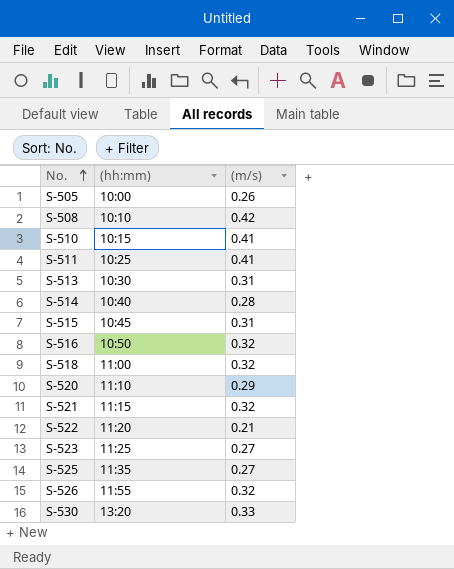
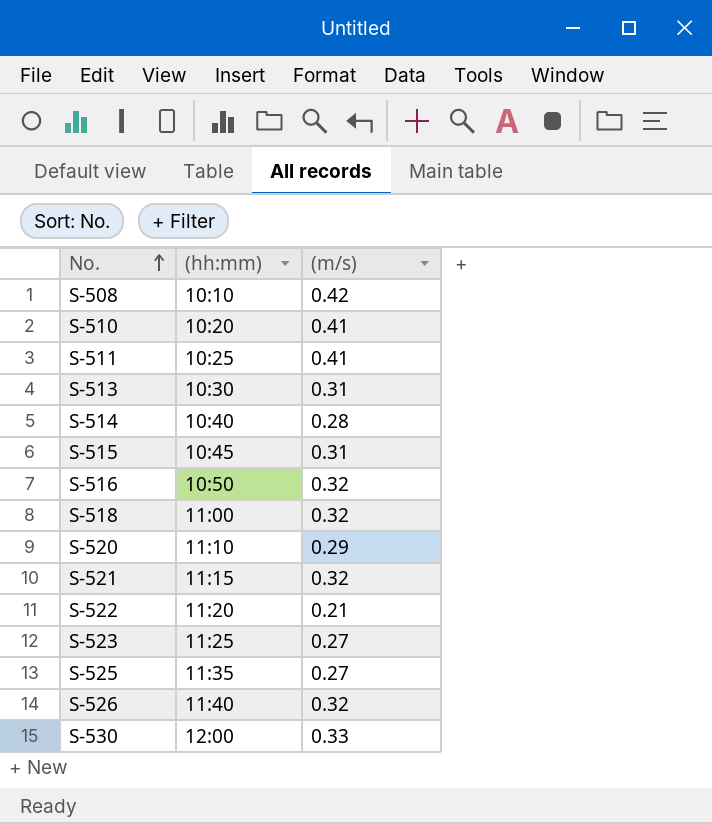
row S-505: 10:00 | 0.26 -> none
S-510 | (hh:mm): 10:15 -> 10:20
S-526 | (hh:mm): 11:55 -> 11:40
S-530 | (hh:mm): 13:20 -> 12:00

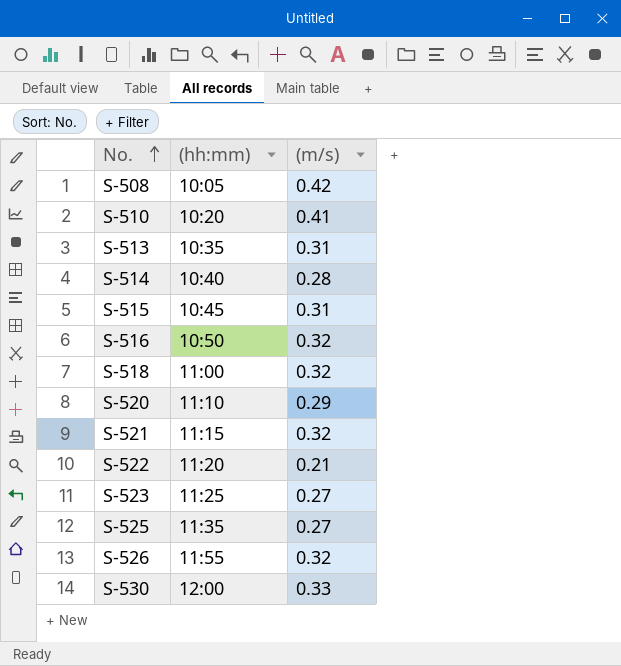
row S-511: 10:25 | 0.41 -> none
S-508 | (hh:mm): 10:10 -> 10:05
S-513 | (hh:mm): 10:30 -> 10:35
S-526 | (hh:mm): 11:40 -> 11:55

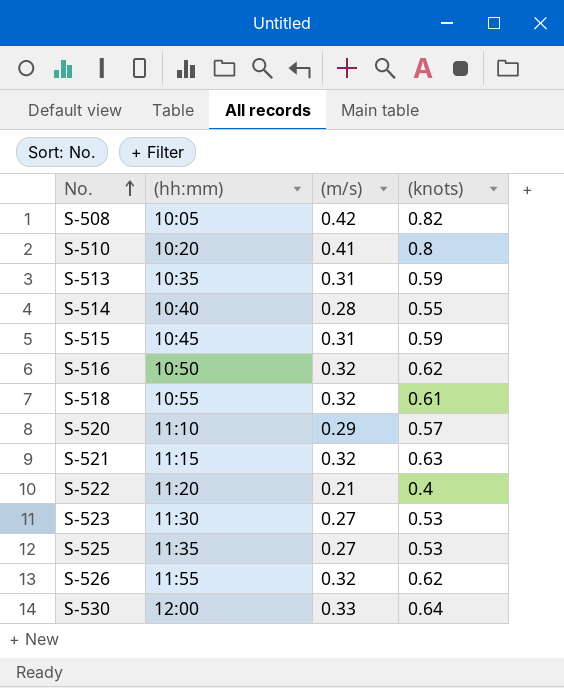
column (knots) | position: none -> 4
S-518 | (hh:mm): 11:00 -> 10:55
S-523 | (hh:mm): 11:25 -> 11:30

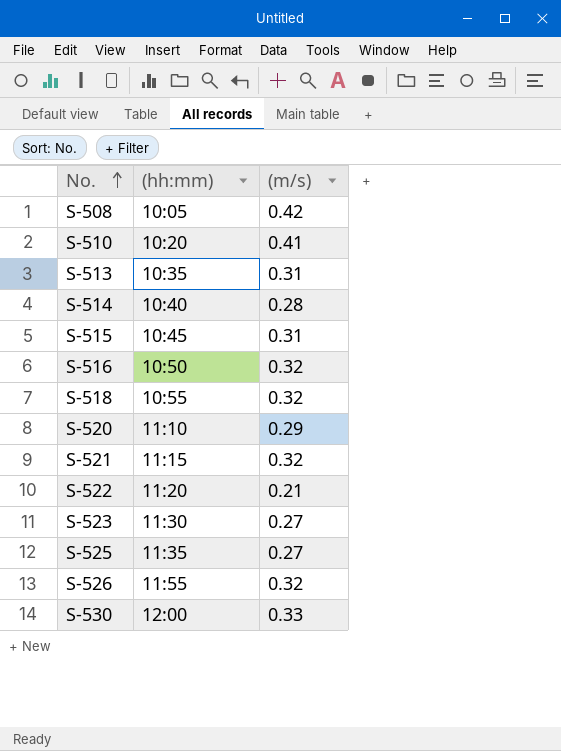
column (knots) | position: 4 -> none

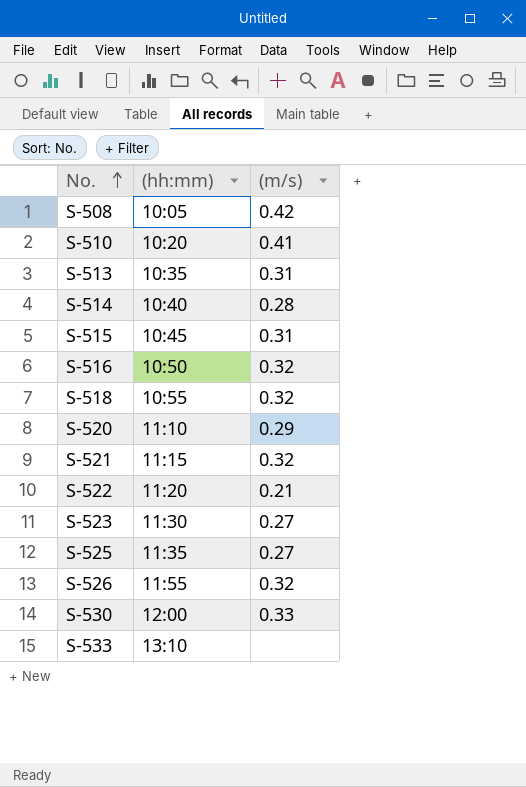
row S-533: none -> 13:10 | none

